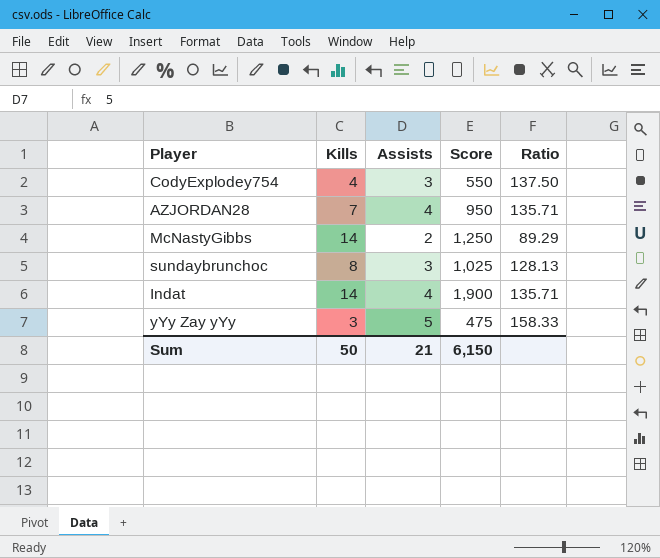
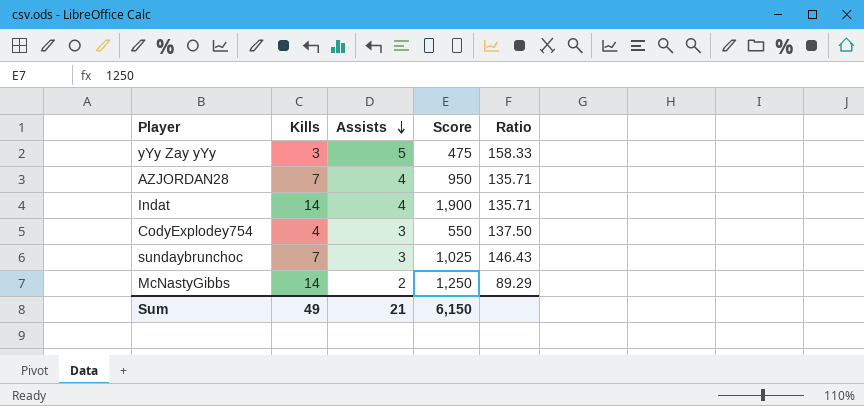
row order: none -> Assists descending
sundaybrunchoc | Kills: 8 -> 7
sundaybrunchoc | Ratio: 128.13 -> 146.43
Sum | Kills: 50 -> 49

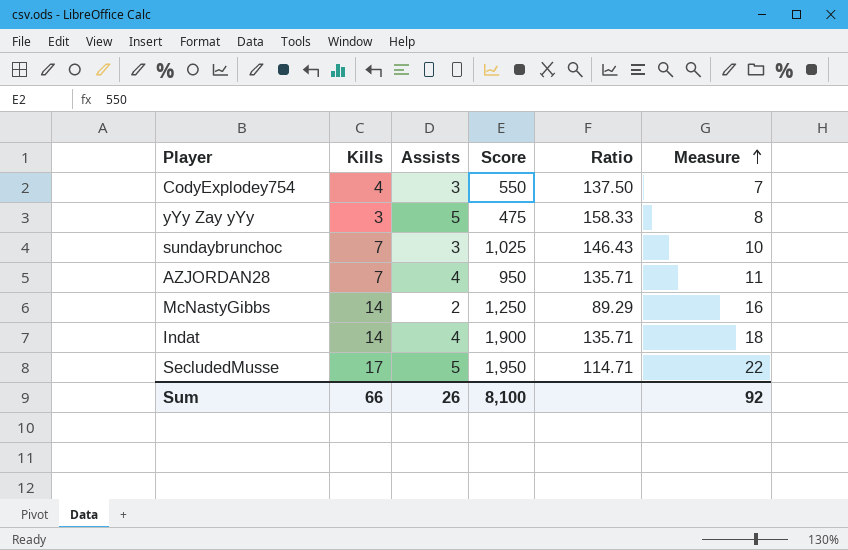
row order: Assists descending -> Measure ascending
column Measure | formula: none -> [Kills] + [Assists]
row SecludedMusse: none -> 17 | 5 | 1,950 | 114.71 | 22
Sum | Kills: 49 -> 66
Sum | Assists: 21 -> 26
Sum | Score: 6,150 -> 8,100

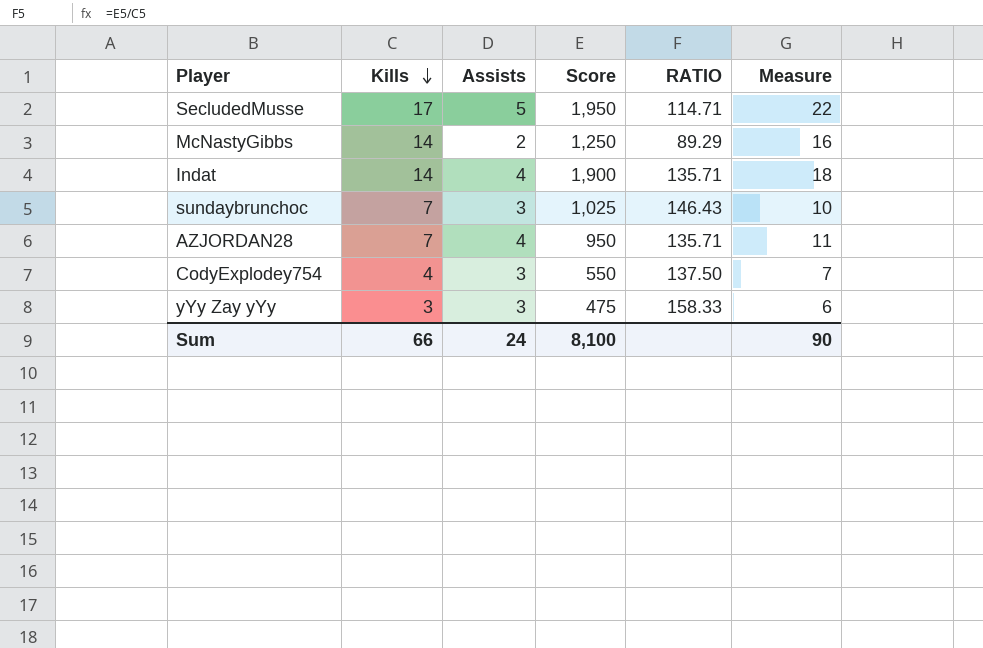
row order: Measure ascending -> Kills descending
column name: Ratio -> RATIO
yYy Zay yYy | Assists: 5 -> 3
yYy Zay yYy | Measure: 8 -> 6
Sum | Assists: 26 -> 24
Sum | Measure: 92 -> 90

